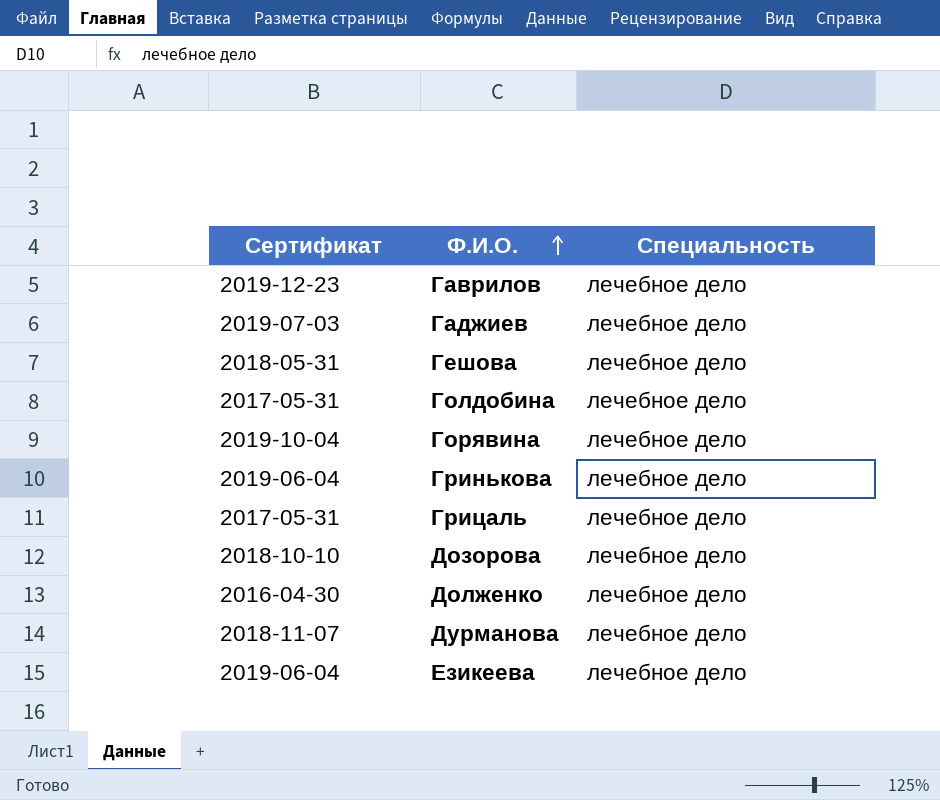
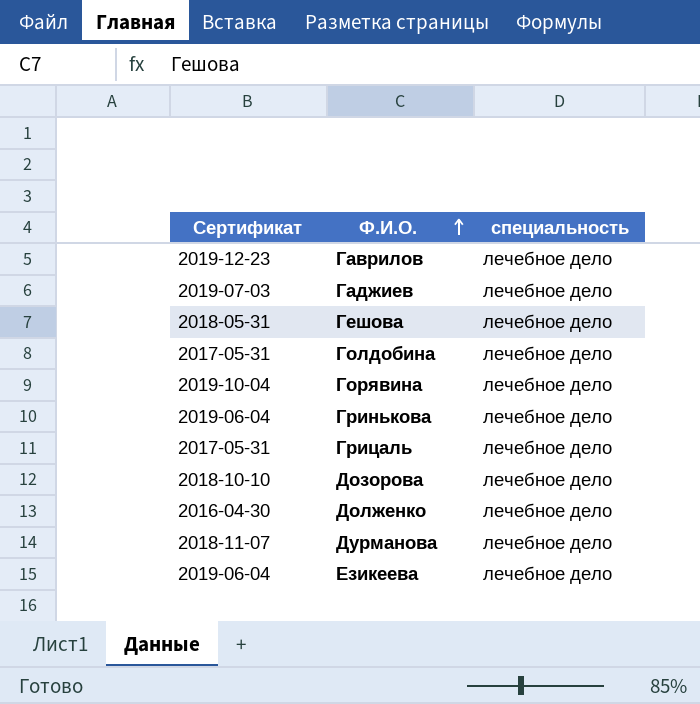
column name: Специальность -> специальность

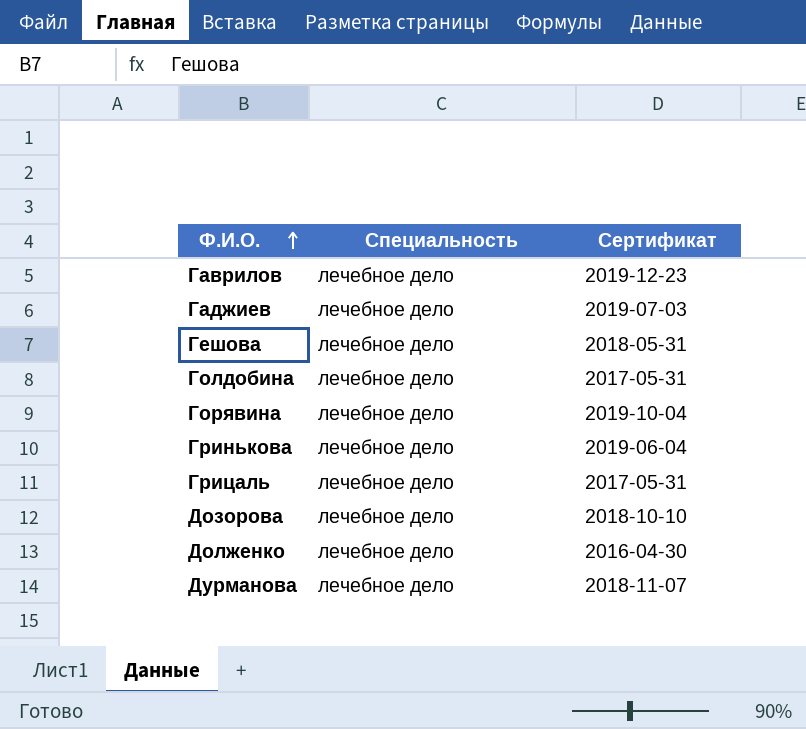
column name: специальность -> Специальность
column Сертификат | position: 1 -> 3
row Езикеева: 2019-06-04 | лечебное дело -> none

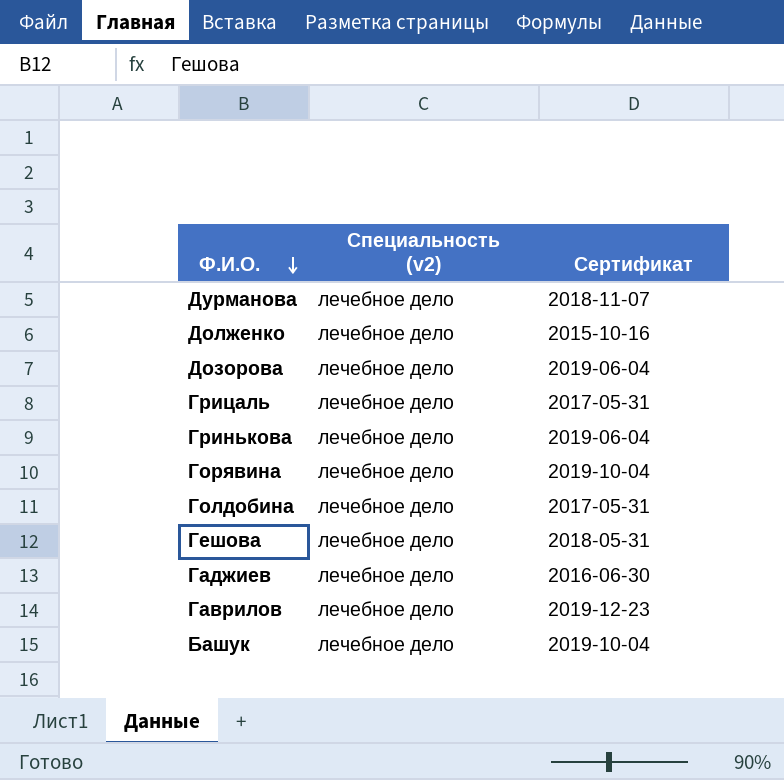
row order: Ф.И.О. ascending -> Ф.И.О. descending
column name: Специальность -> Специальность (v2)
Долженко | Сертификат: 2016-04-30 -> 2015-10-16
Дозорова | Сертификат: 2018-10-10 -> 2019-06-04
Гаджиев | Сертификат: 2019-07-03 -> 2016-06-30
row Башук: none -> лечебное дело | 2019-10-04

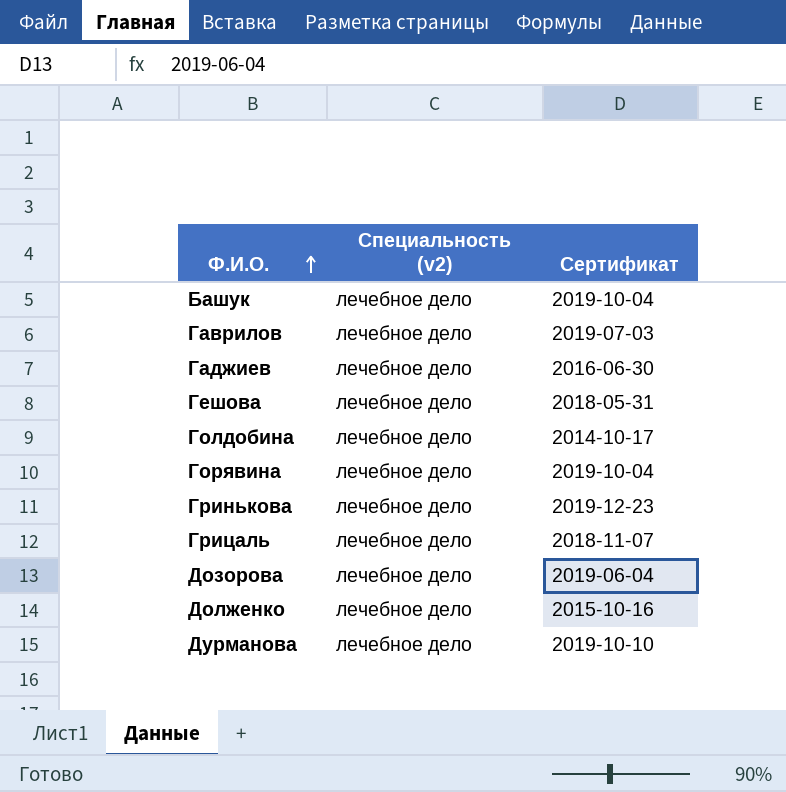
row order: Ф.И.О. descending -> Ф.И.О. ascending
Гаврилов | Сертификат: 2019-12-23 -> 2019-07-03
Голдобина | Сертификат: 2017-05-31 -> 2014-10-17
Гринькова | Сертификат: 2019-06-04 -> 2019-12-23
Грицаль | Сертификат: 2017-05-31 -> 2018-11-07
Дурманова | Сертификат: 2018-11-07 -> 2019-10-10

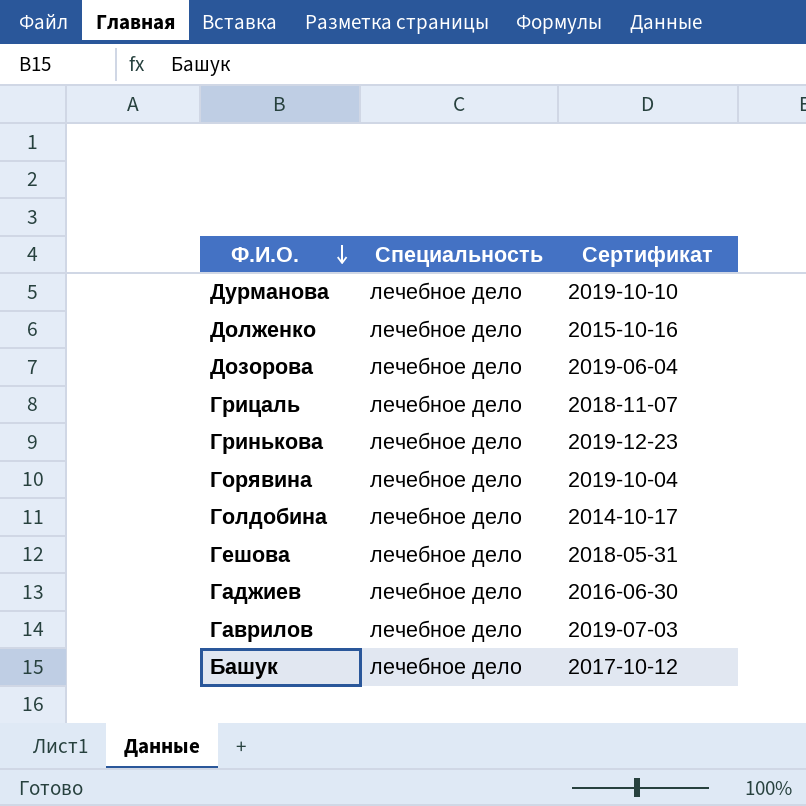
row order: Ф.И.О. ascending -> Ф.И.О. descending
column name: Специальность (v2) -> Специальность
Башук | Сертификат: 2019-10-04 -> 2017-10-12

